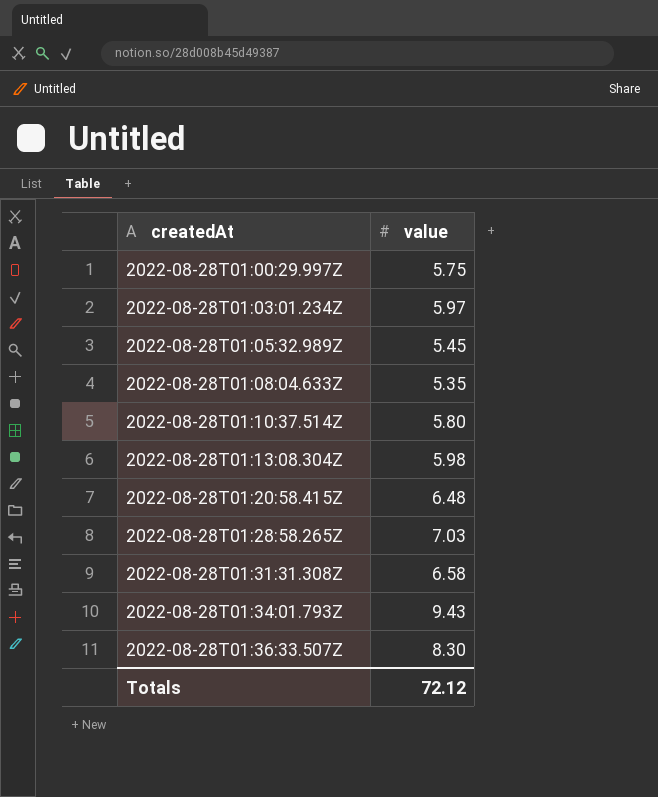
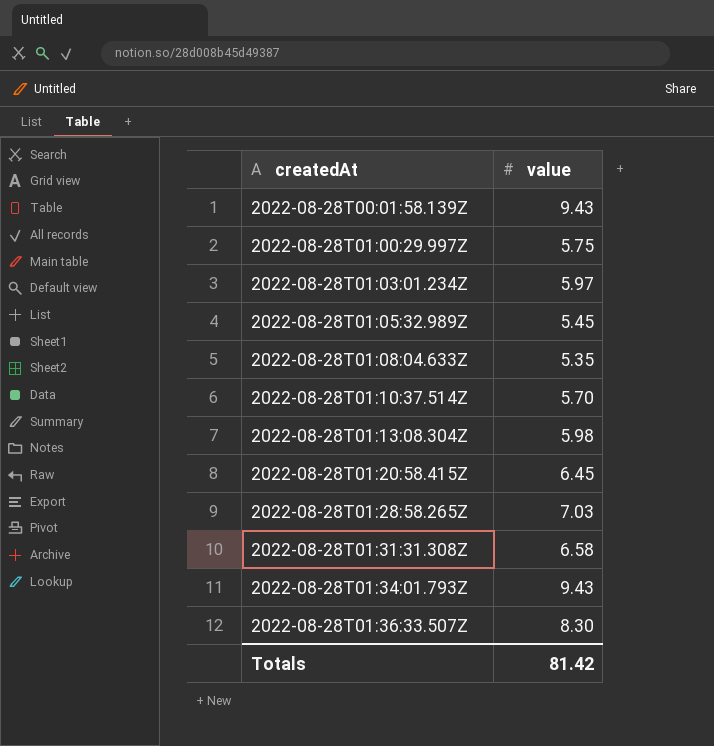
row 2022-08-28T00:01:58.139Z: none -> 9.43
2022-08-28T01:10:37.514Z | value: 5.80 -> 5.70
2022-08-28T01:20:58.415Z | value: 6.48 -> 6.45
Totals | value: 72.12 -> 81.42

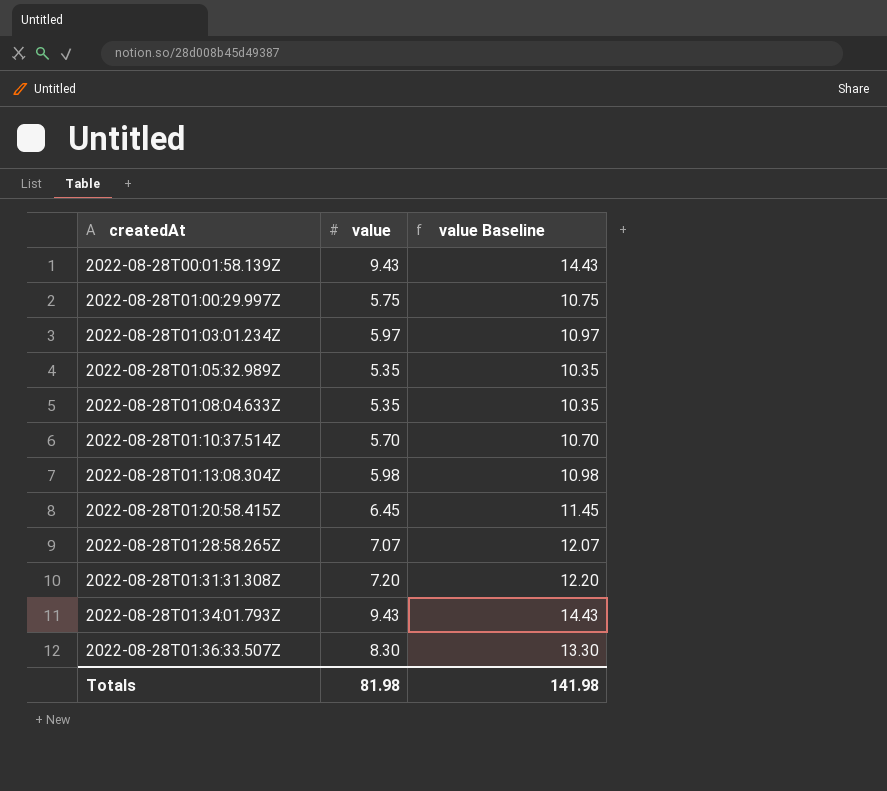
column value Baseline | formula: none -> [value] + 5
2022-08-28T01:05:32.989Z | value: 5.45 -> 5.35
2022-08-28T01:28:58.265Z | value: 7.03 -> 7.07
2022-08-28T01:31:31.308Z | value: 6.58 -> 7.20
Totals | value: 81.42 -> 81.98

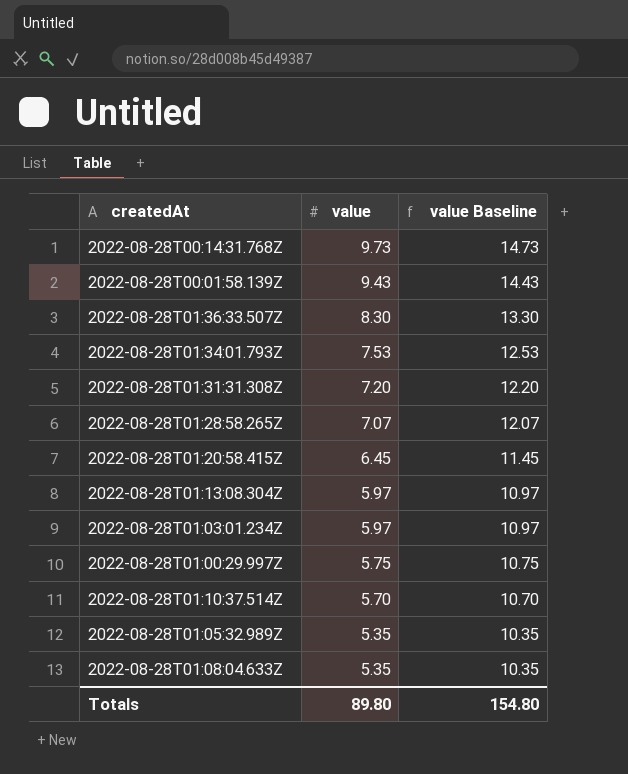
row order: createdAt ascending -> value descending
row 2022-08-28T00:14:31.768Z: none -> 9.73 | 14.73
2022-08-28T01:34:01.793Z | value: 9.43 -> 7.53
2022-08-28T01:34:01.793Z | value Baseline: 14.43 -> 12.53
2022-08-28T01:13:08.304Z | value: 5.98 -> 5.97
2022-08-28T01:13:08.304Z | value Baseline: 10.98 -> 10.97
Totals | value: 81.98 -> 89.80
Totals | value Baseline: 141.98 -> 154.80

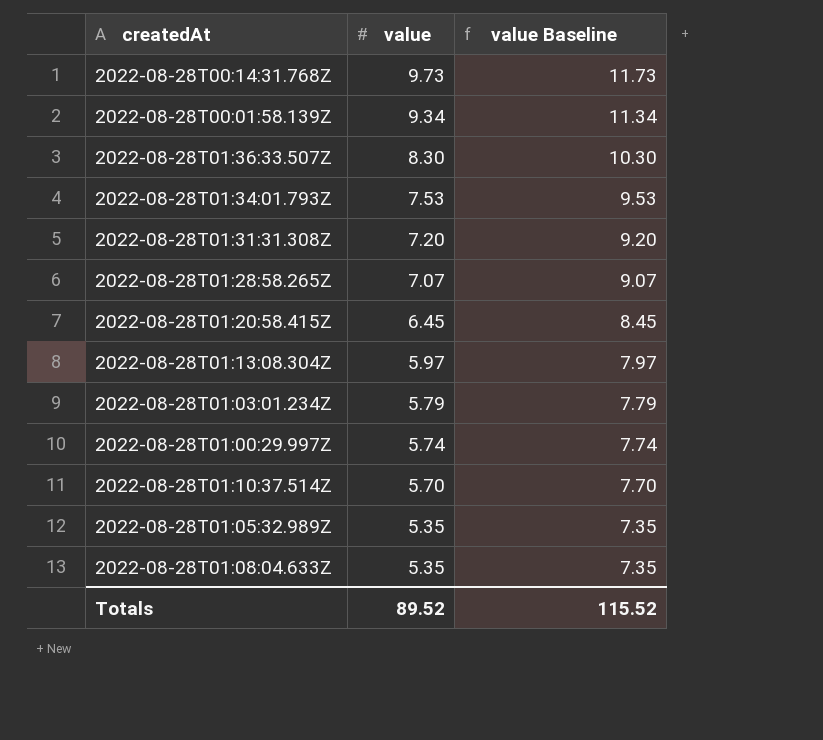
column value Baseline | formula: [value] + 5 -> [value] + 2
2022-08-28T00:01:58.139Z | value: 9.43 -> 9.34
2022-08-28T01:03:01.234Z | value: 5.97 -> 5.79
2022-08-28T01:00:29.997Z | value: 5.75 -> 5.74
Totals | value: 89.80 -> 89.52
Totals | value Baseline: 154.80 -> 115.52

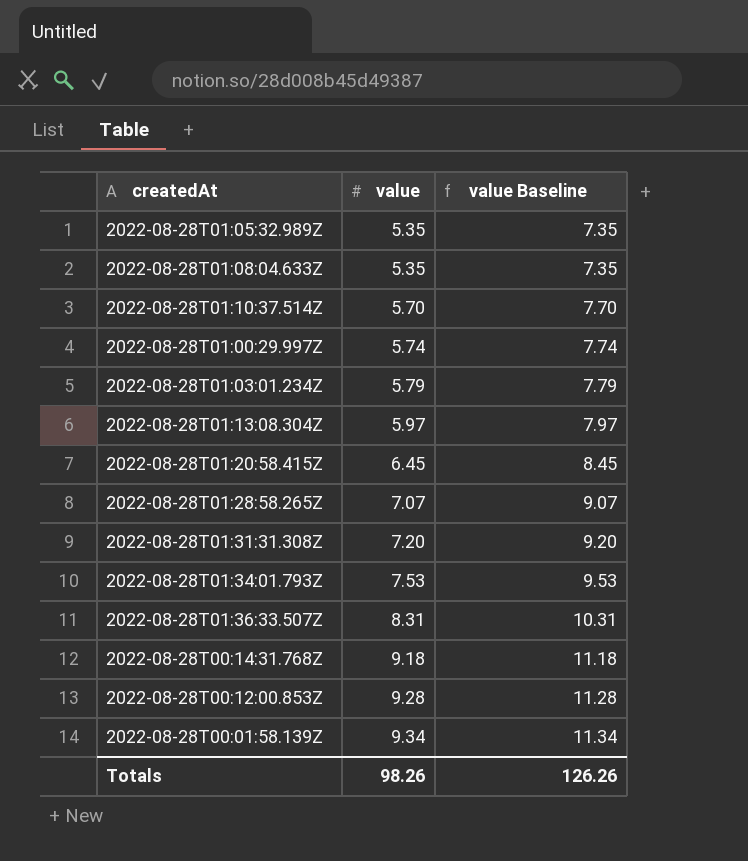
row order: value descending -> value ascending
2022-08-28T01:36:33.507Z | value: 8.30 -> 8.31
2022-08-28T01:36:33.507Z | value Baseline: 10.30 -> 10.31
2022-08-28T00:14:31.768Z | value: 9.73 -> 9.18
2022-08-28T00:14:31.768Z | value Baseline: 11.73 -> 11.18
row 2022-08-28T00:12:00.853Z: none -> 9.28 | 11.28
Totals | value: 89.52 -> 98.26
Totals | value Baseline: 115.52 -> 126.26

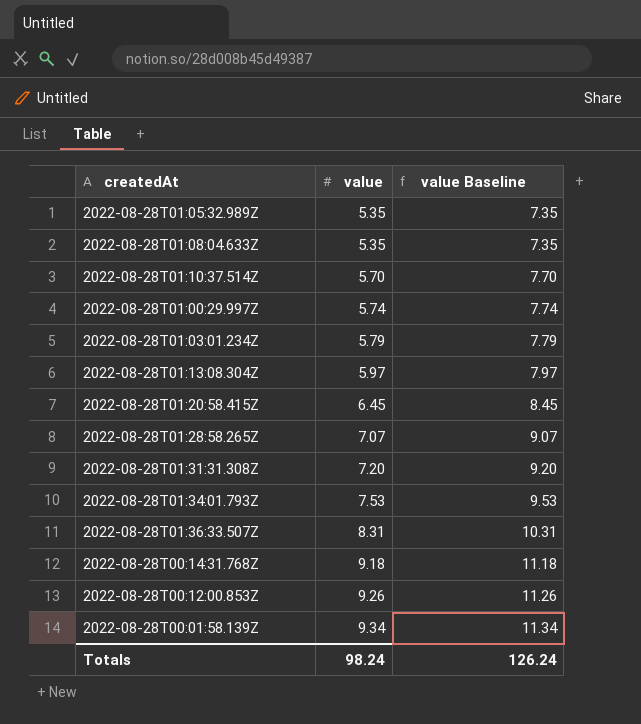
2022-08-28T00:12:00.853Z | value: 9.28 -> 9.26
2022-08-28T00:12:00.853Z | value Baseline: 11.28 -> 11.26
Totals | value: 98.26 -> 98.24
Totals | value Baseline: 126.26 -> 126.24

